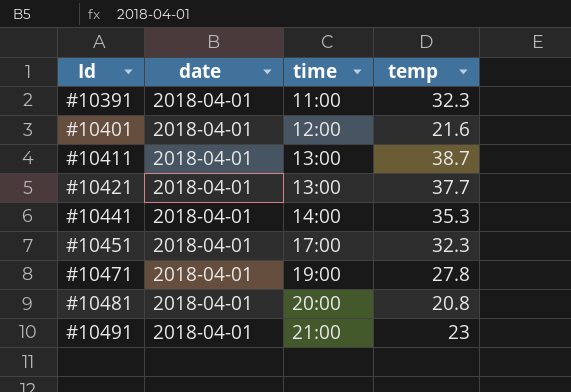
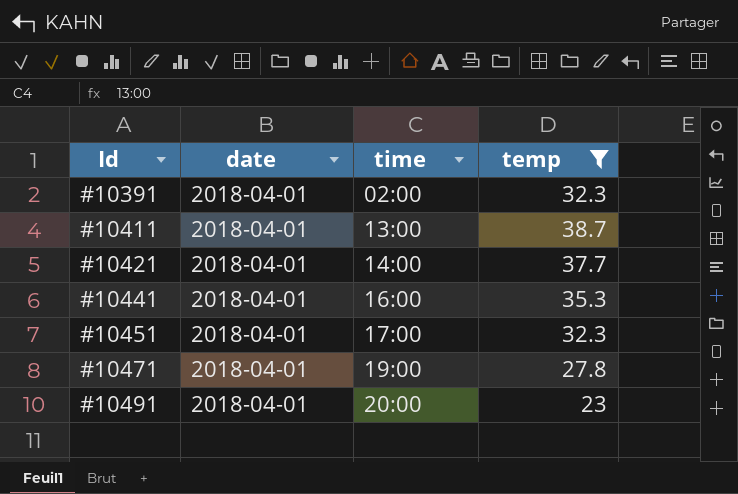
filter: none -> temp >= 23
#10391 | time: 11:00 -> 02:00
#10421 | time: 13:00 -> 14:00
#10441 | time: 14:00 -> 16:00
#10491 | time: 21:00 -> 20:00

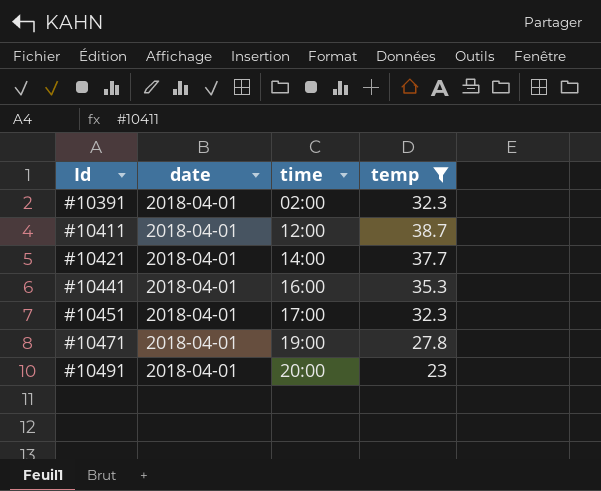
#10411 | time: 13:00 -> 12:00

